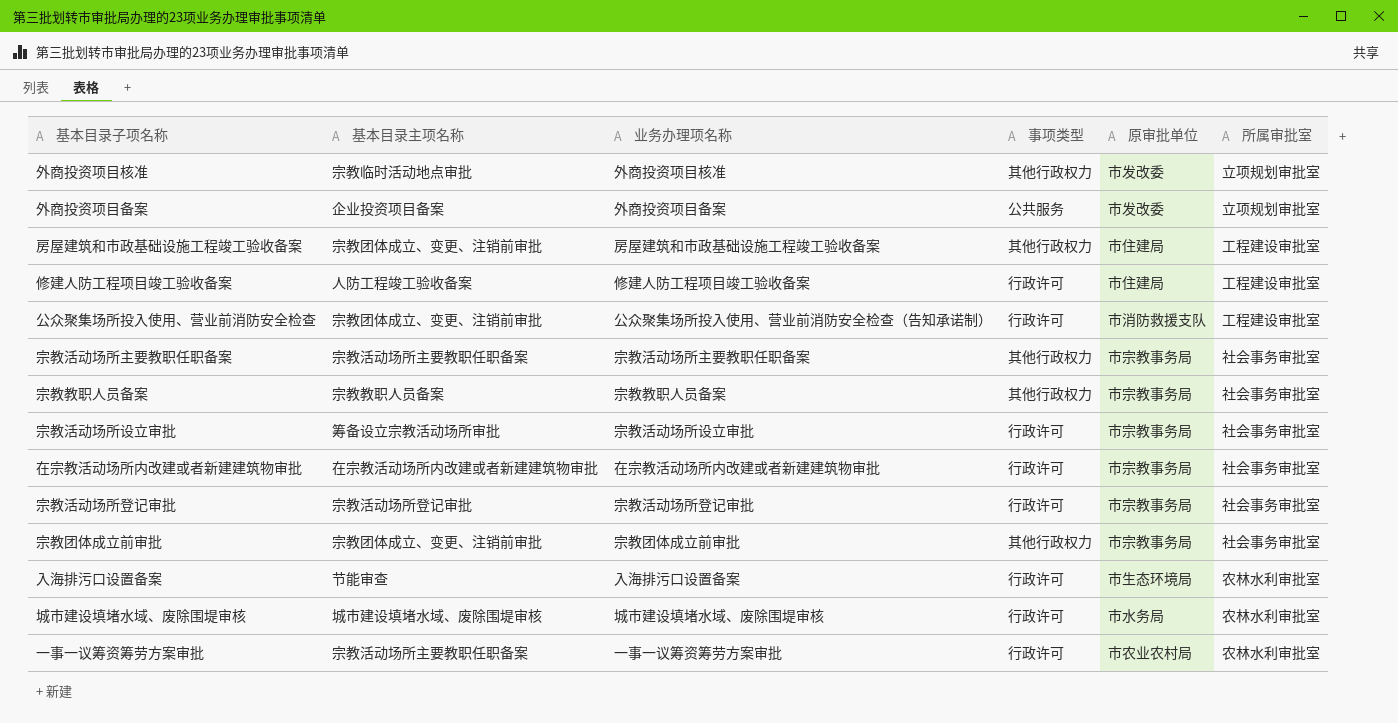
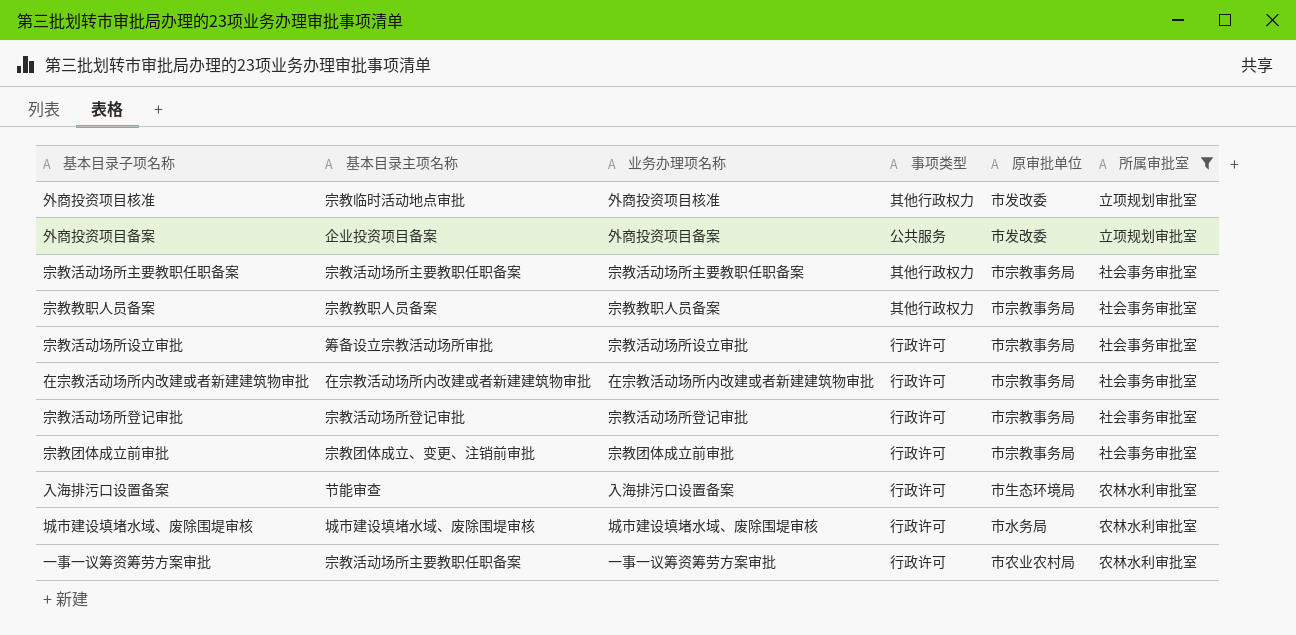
filter: none -> 所属审批室 != 工程建设审批室
宗教团体成立前审批 | 事项类型: 其他行政权力 -> 行政许可

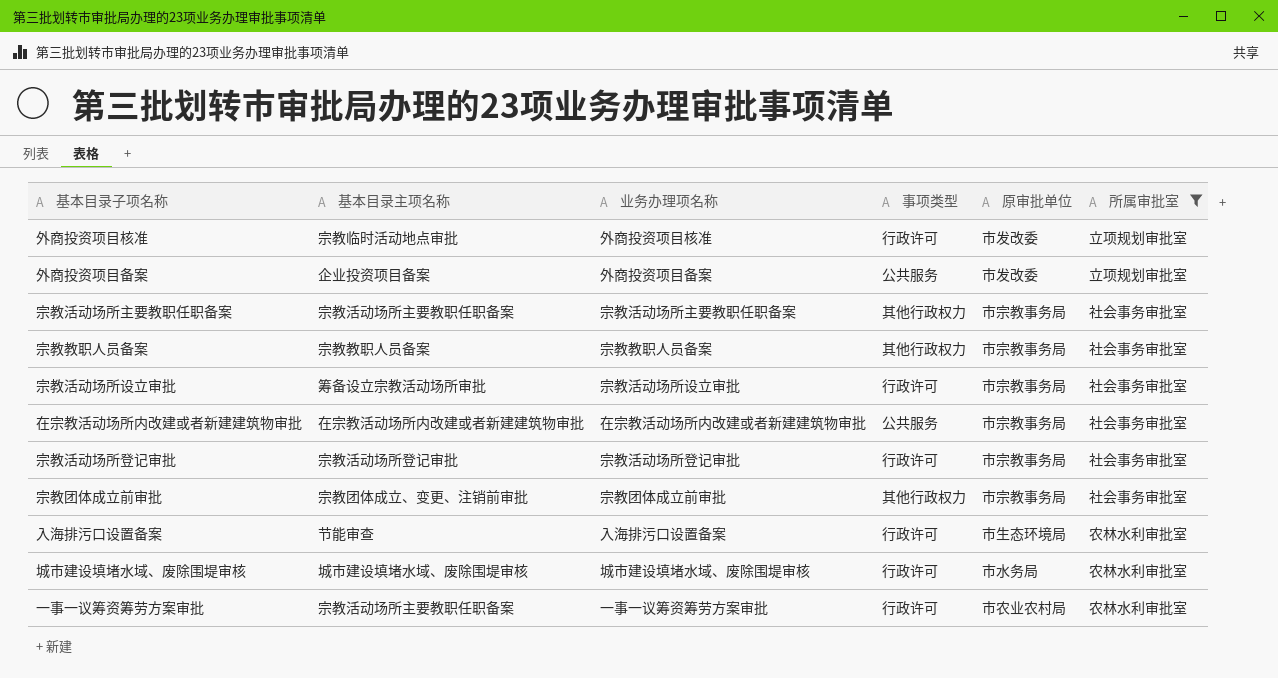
外商投资项目核准 | 事项类型: 其他行政权力 -> 行政许可
在宗教活动场所内改建或者新建建筑物审批 | 事项类型: 行政许可 -> 公共服务
宗教团体成立前审批 | 事项类型: 行政许可 -> 其他行政权力

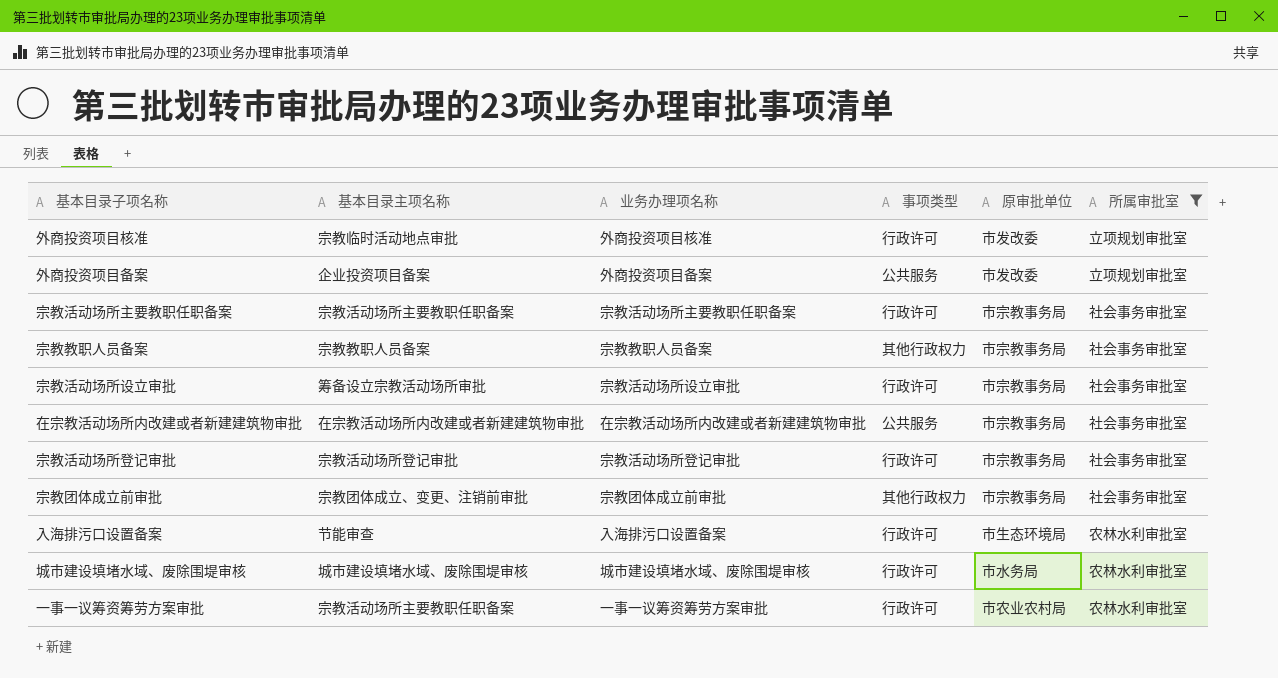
宗教活动场所主要教职任职备案 | 事项类型: 其他行政权力 -> 行政许可

